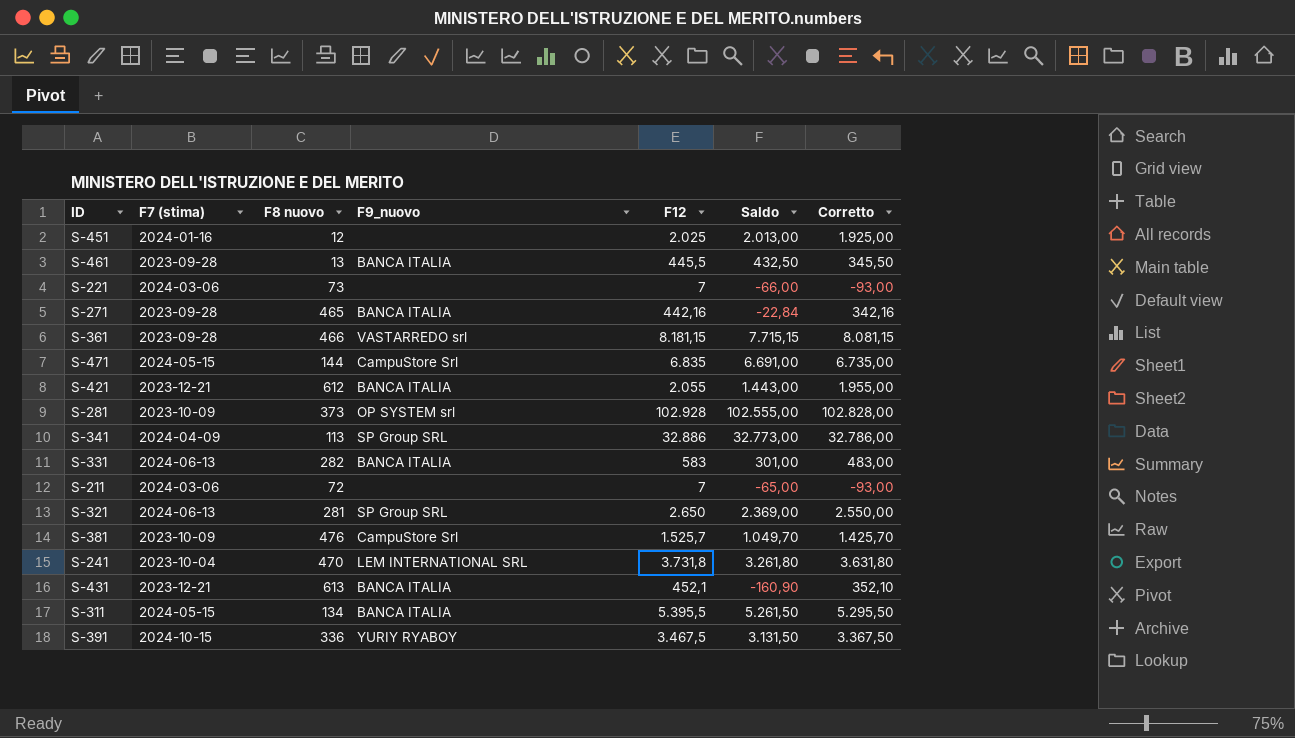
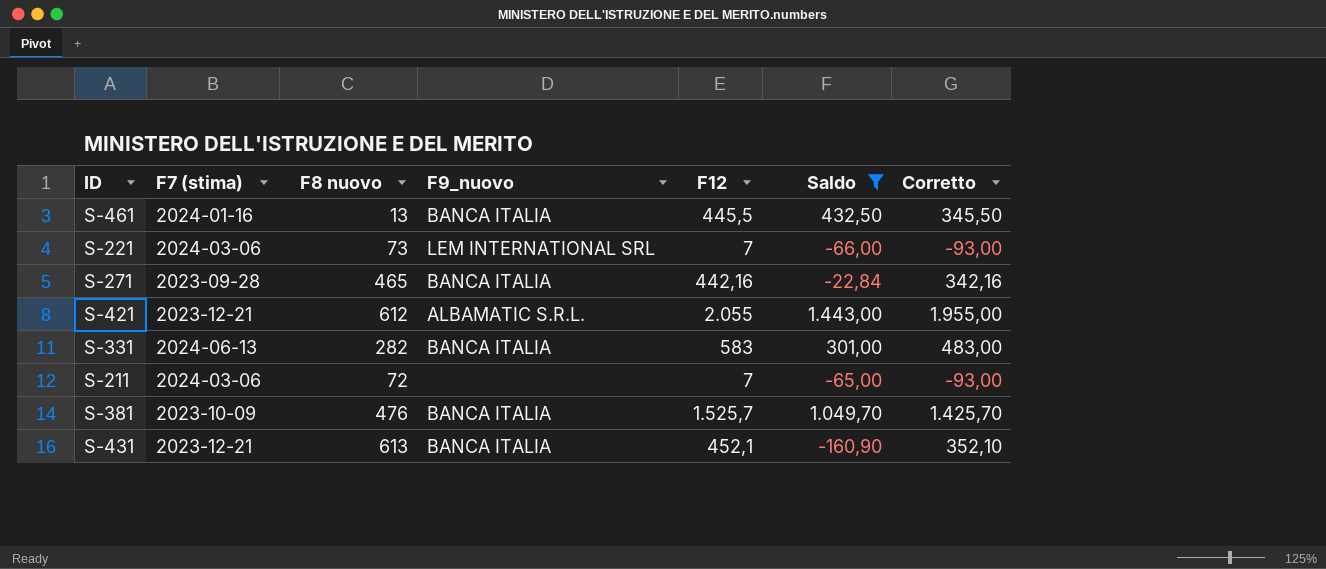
filter: none -> Saldo <= 1.443,00
S-461 | F7 (stima): 2023-09-28 -> 2024-01-16
S-221 | F9_nuovo: none -> LEM INTERNATIONAL SRL
S-421 | F9_nuovo: BANCA ITALIA -> ALBAMATIC S.R.L.
S-381 | F9_nuovo: CampuStore Srl -> BANCA ITALIA

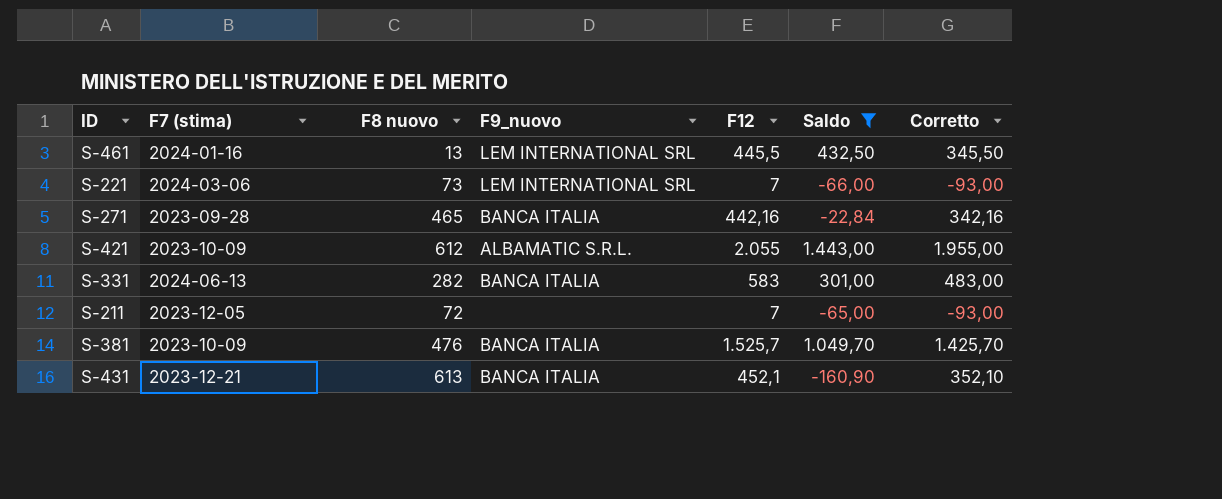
S-461 | F9_nuovo: BANCA ITALIA -> LEM INTERNATIONAL SRL
S-421 | F7 (stima): 2023-12-21 -> 2023-10-09
S-211 | F7 (stima): 2024-03-06 -> 2023-12-05

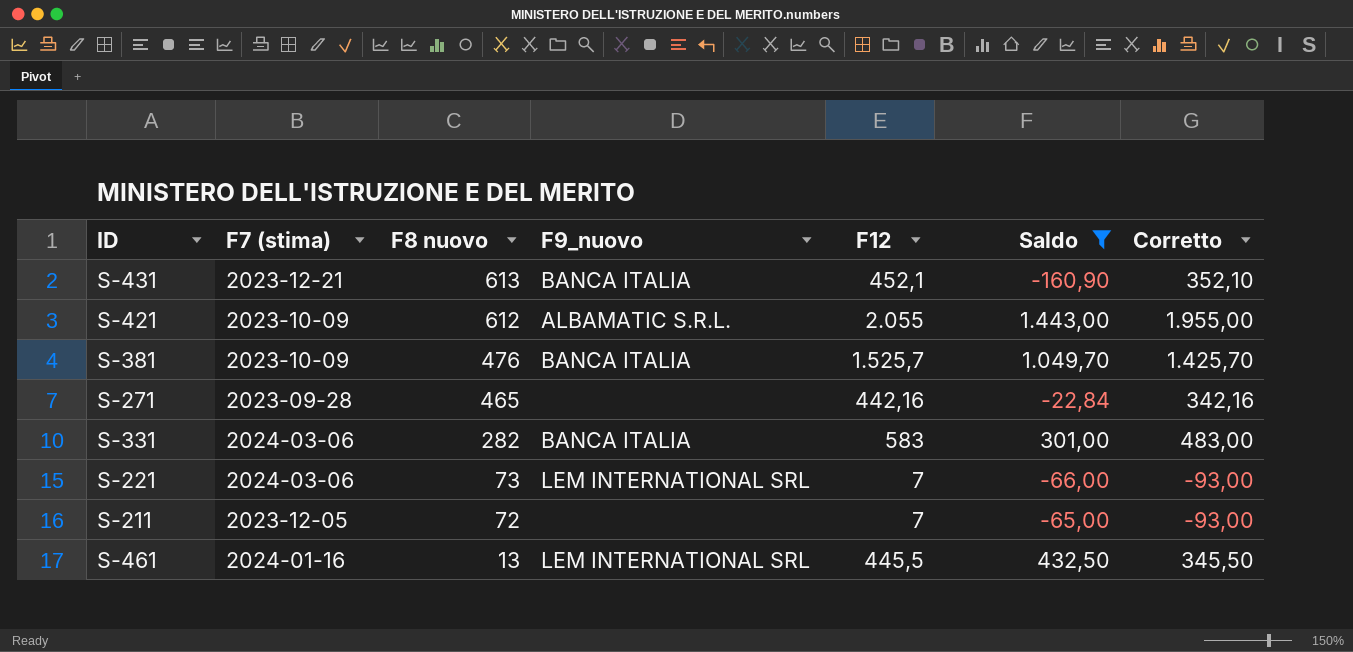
row order: none -> F8 nuovo descending
S-271 | F9_nuovo: BANCA ITALIA -> none
S-331 | F7 (stima): 2024-06-13 -> 2024-03-06

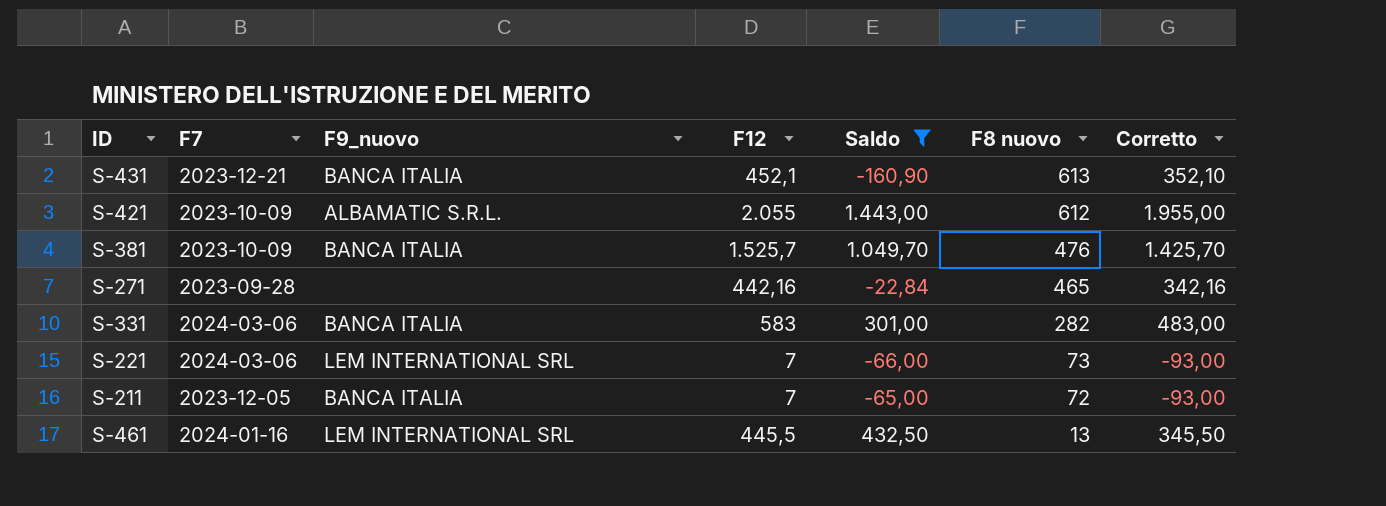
column name: F7 (stima) -> F7
column F8 nuovo | position: 3 -> 6
S-211 | F9_nuovo: none -> BANCA ITALIA

